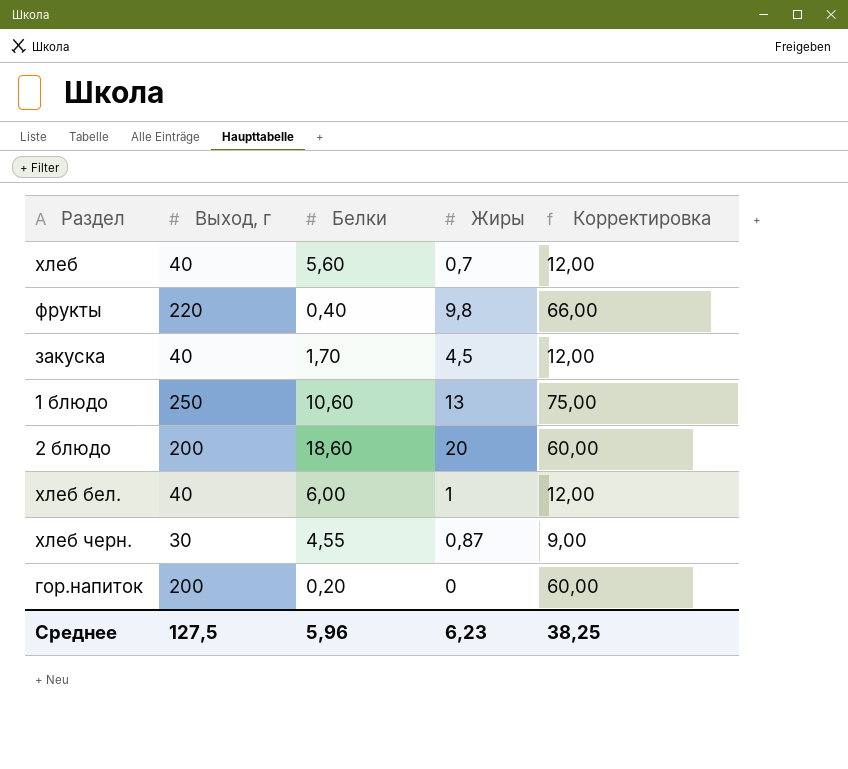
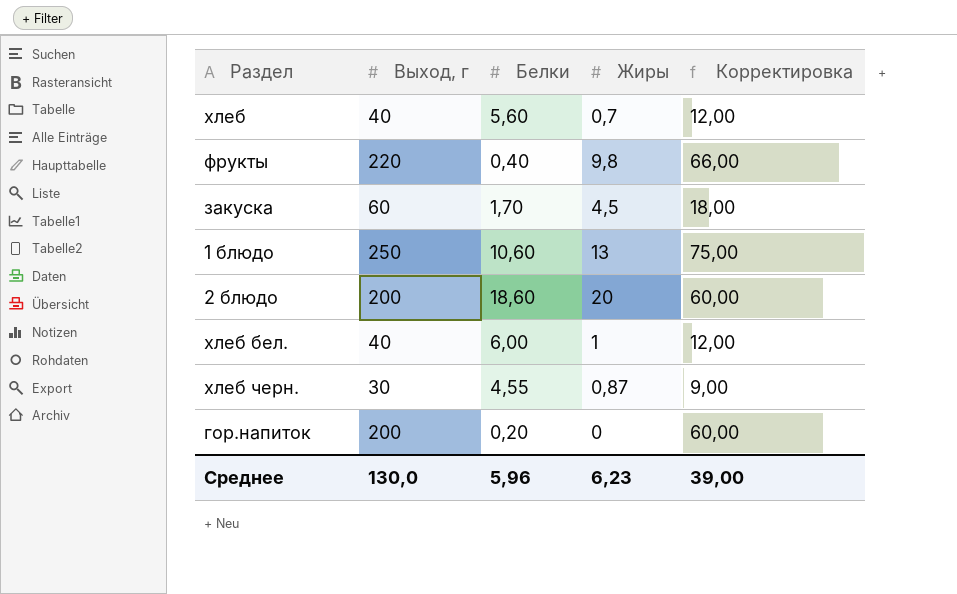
закуска | Выход, г: 40 -> 60
закуска | Корректировка: 12,00 -> 18,00
Среднее | Выход, г: 127,5 -> 130,0
Среднее | Корректировка: 38,25 -> 39,00

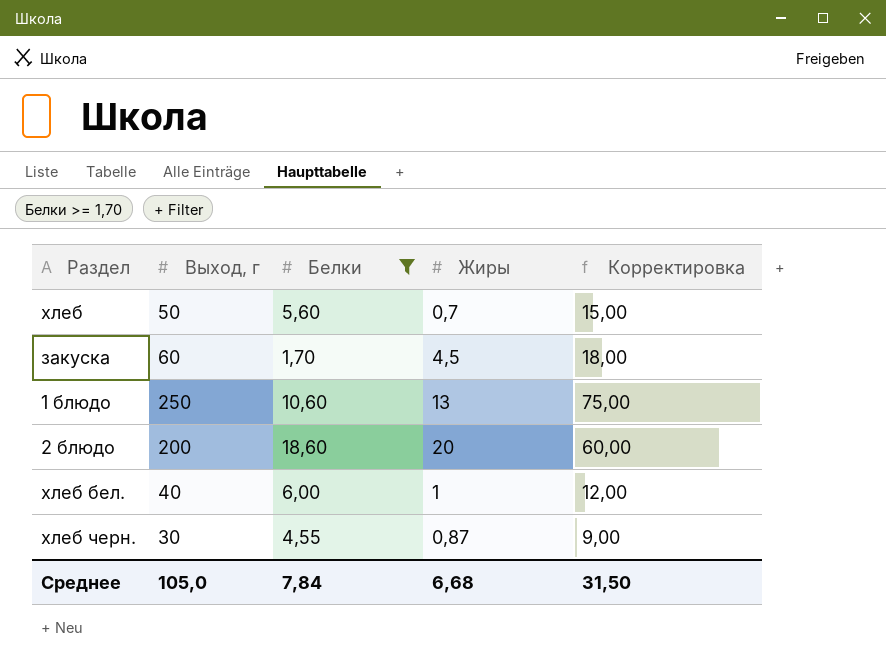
filter: none -> Белки >= 1,70
хлеб | Выход, г: 40 -> 50
хлеб | Корректировка: 12,00 -> 15,00
Среднее | Выход, г: 130,0 -> 105,0
Среднее | Белки: 5,96 -> 7,84
Среднее | Жиры: 6,23 -> 6,68
Среднее | Корректировка: 39,00 -> 31,50

